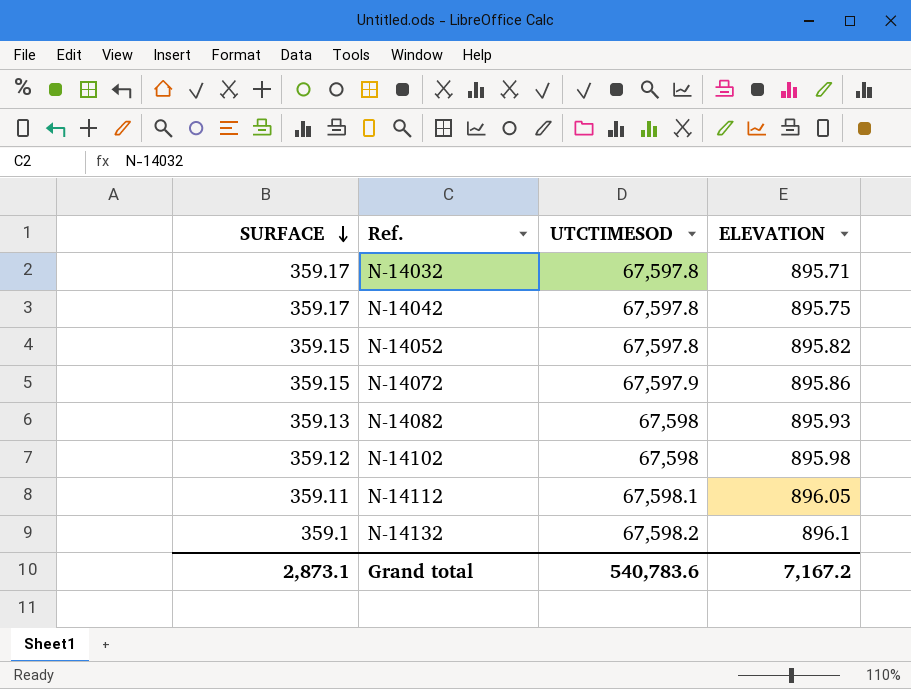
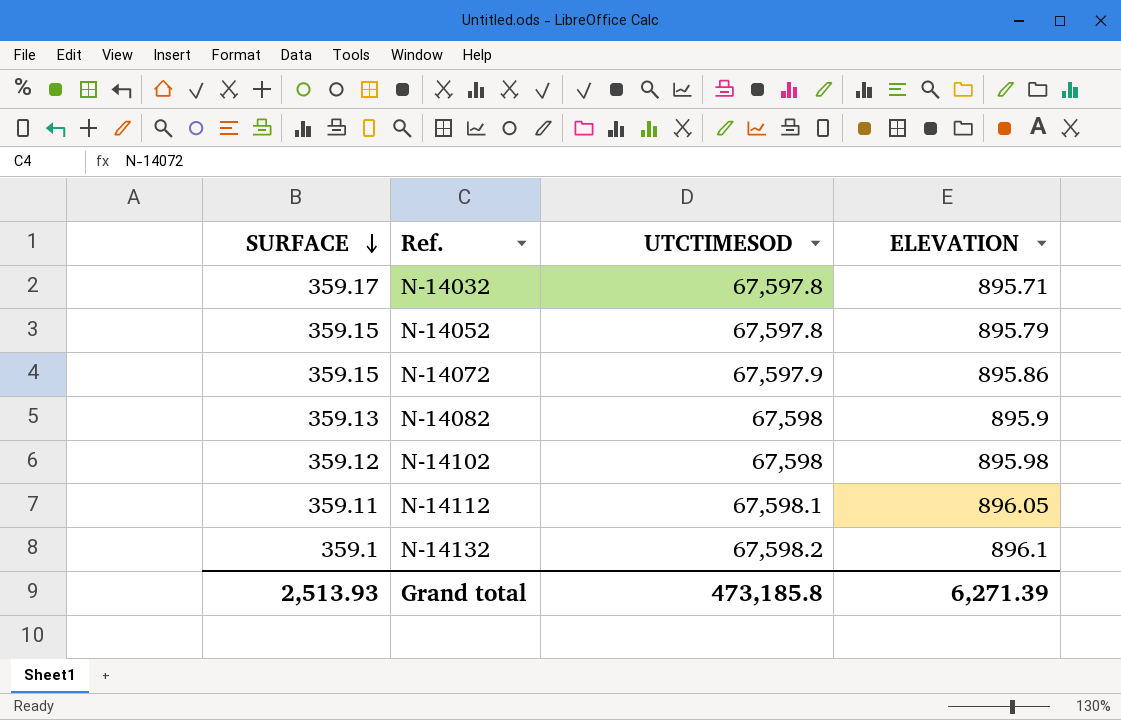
row N-14042: 359.17 | 67,597.8 | 895.75 -> none
N-14052 | ELEVATION: 895.82 -> 895.79
N-14082 | ELEVATION: 895.93 -> 895.9
Grand total | SURFACE: 2,873.1 -> 2,513.93
Grand total | UTCTIMESOD: 540,783.6 -> 473,185.8
Grand total | ELEVATION: 7,167.2 -> 6,271.39

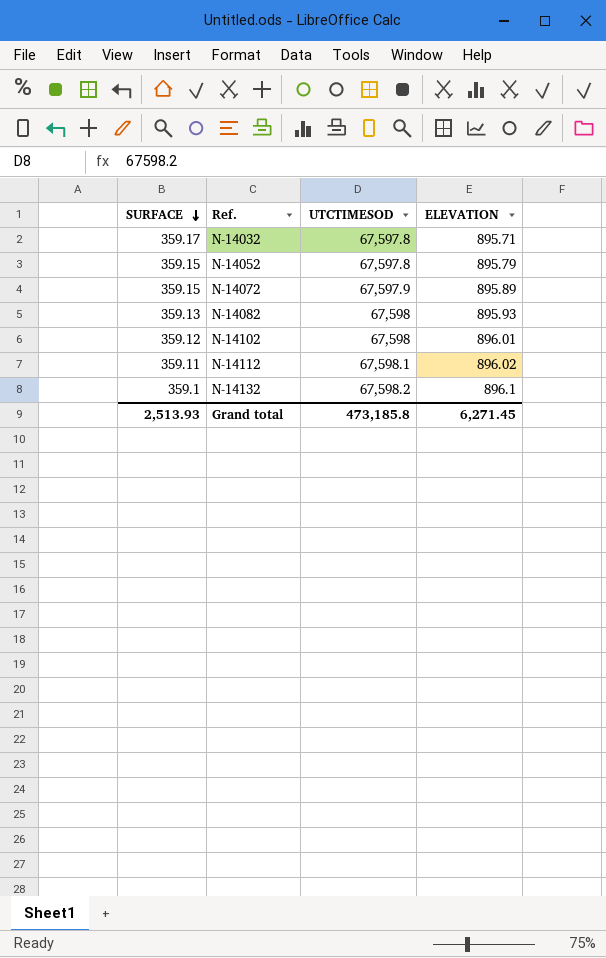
N-14072 | ELEVATION: 895.86 -> 895.89
N-14082 | ELEVATION: 895.9 -> 895.93
N-14102 | ELEVATION: 895.98 -> 896.01
N-14112 | ELEVATION: 896.05 -> 896.02
Grand total | ELEVATION: 6,271.39 -> 6,271.45

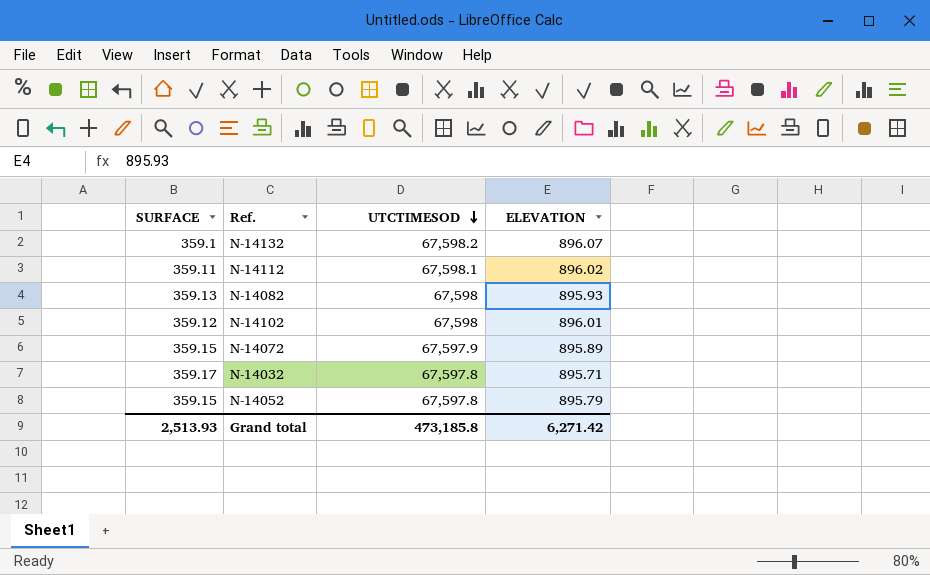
row order: SURFACE descending -> UTCTIMESOD descending
N-14132 | ELEVATION: 896.1 -> 896.07
Grand total | ELEVATION: 6,271.45 -> 6,271.42

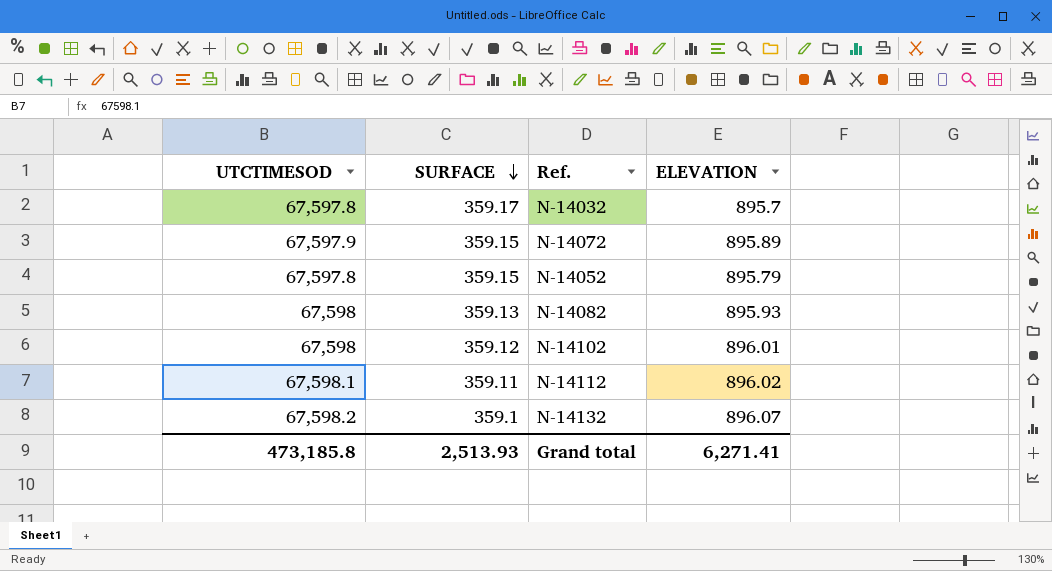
row order: UTCTIMESOD descending -> SURFACE descending
column UTCTIMESOD | position: 3 -> 1
N-14032 | ELEVATION: 895.71 -> 895.7
Grand total | ELEVATION: 6,271.42 -> 6,271.41

